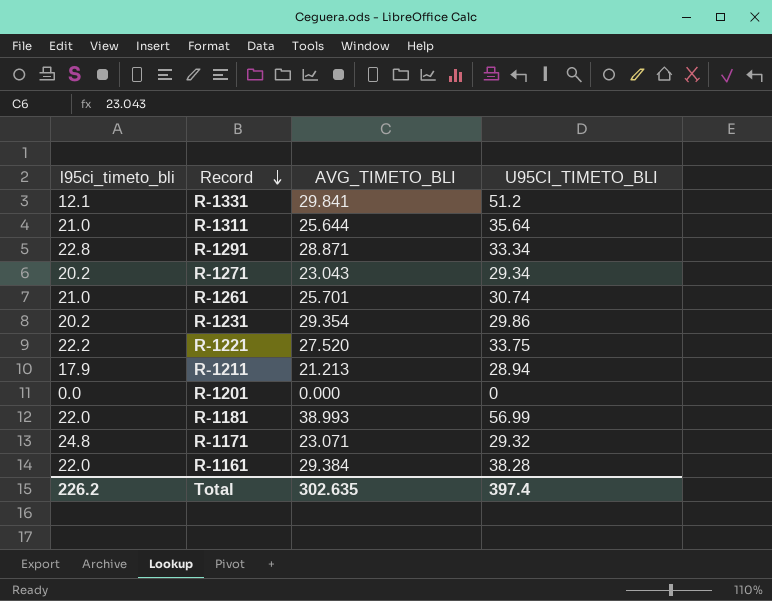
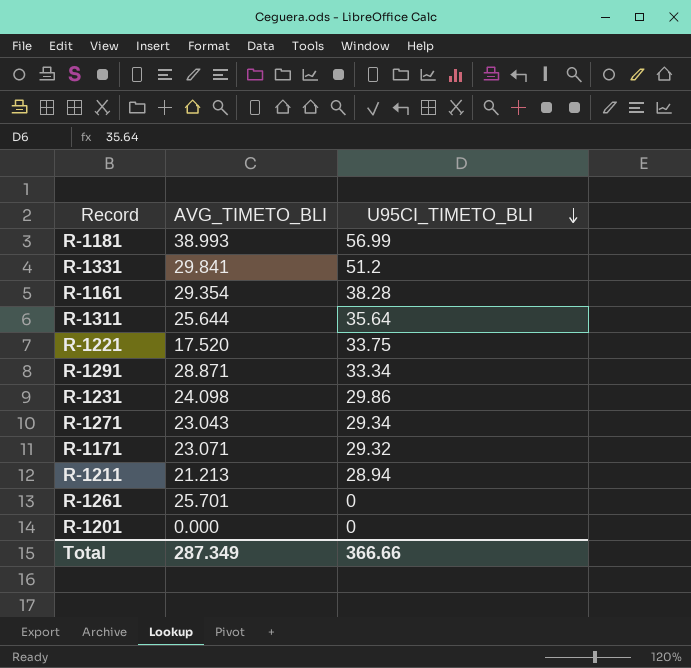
row order: Record descending -> U95CI_TIMETO_BLI descending
column l95ci_timeto_bli | position: 1 -> none
R-1161 | AVG_TIMETO_BLI: 29.384 -> 29.354
R-1221 | AVG_TIMETO_BLI: 27.520 -> 17.520
R-1231 | AVG_TIMETO_BLI: 29.354 -> 24.098
R-1261 | U95CI_TIMETO_BLI: 30.74 -> 0
Total | AVG_TIMETO_BLI: 302.635 -> 287.349
Total | U95CI_TIMETO_BLI: 397.4 -> 366.66

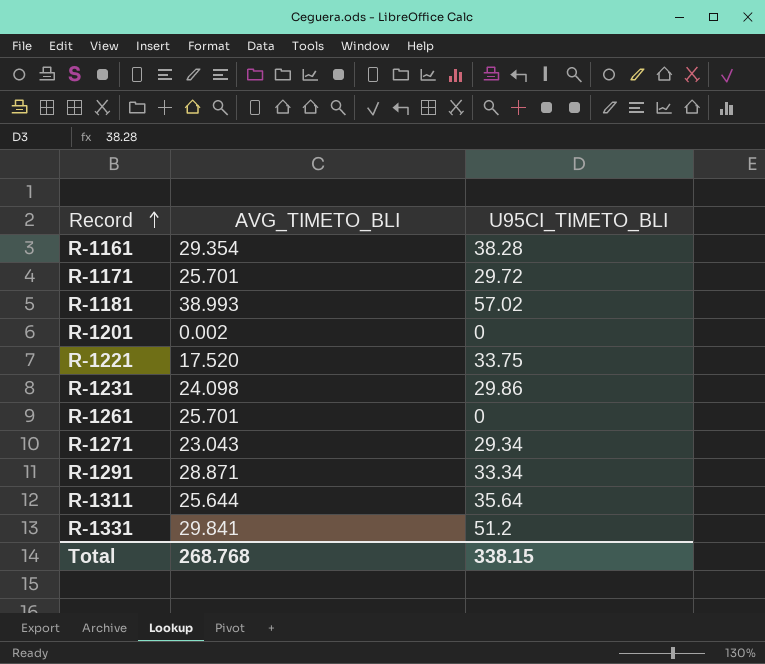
row order: U95CI_TIMETO_BLI descending -> Record ascending
row R-1211: 21.213 | 28.94 -> none
R-1171 | AVG_TIMETO_BLI: 23.071 -> 25.701
R-1171 | U95CI_TIMETO_BLI: 29.32 -> 29.72
R-1181 | U95CI_TIMETO_BLI: 56.99 -> 57.02
R-1201 | AVG_TIMETO_BLI: 0.000 -> 0.002
Total | AVG_TIMETO_BLI: 287.349 -> 268.768
Total | U95CI_TIMETO_BLI: 366.66 -> 338.15

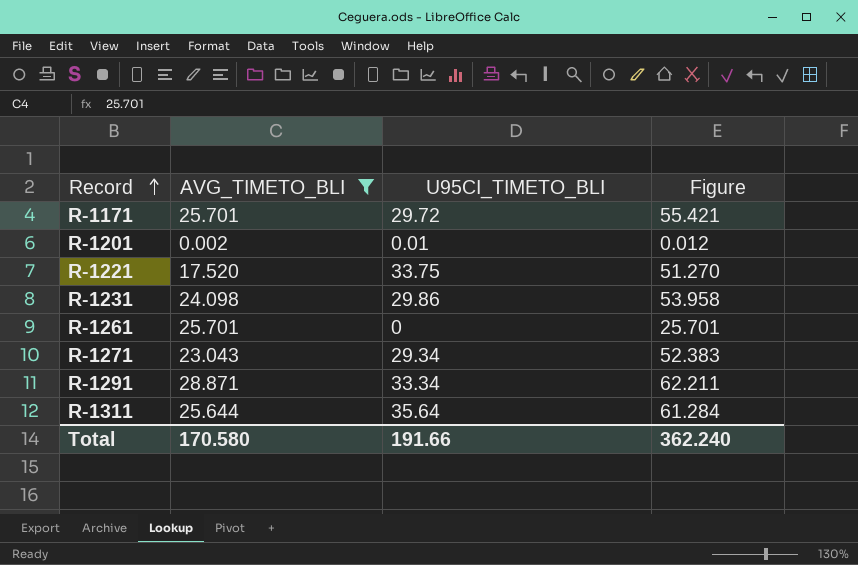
filter: none -> AVG_TIMETO_BLI <= 28.871
column Figure | formula: none -> [AVG_TIMETO_BLI] + [U95CI_TIMETO_BLI]
R-1201 | U95CI_TIMETO_BLI: 0 -> 0.01
Total | AVG_TIMETO_BLI: 268.768 -> 170.580
Total | U95CI_TIMETO_BLI: 338.15 -> 191.66

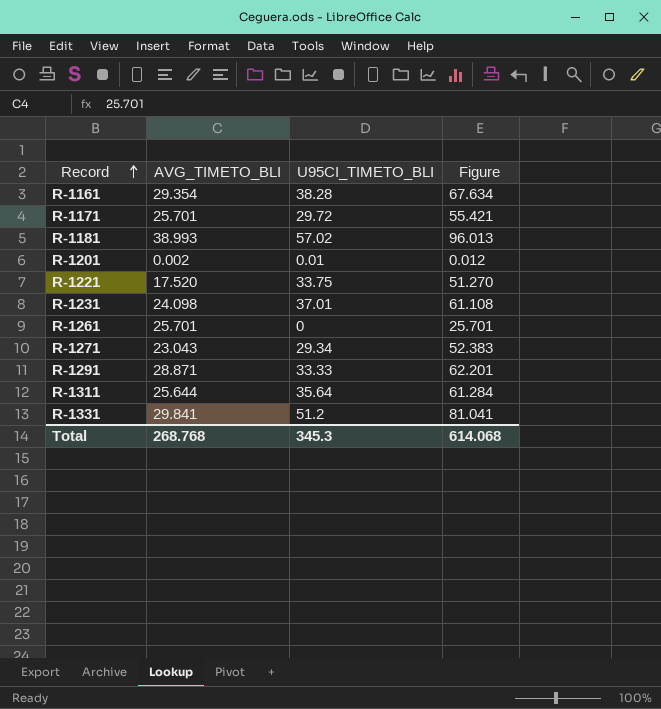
filter: AVG_TIMETO_BLI <= 28.871 -> none
R-1231 | U95CI_TIMETO_BLI: 29.86 -> 37.01
R-1231 | Figure: 53.958 -> 61.108
R-1291 | U95CI_TIMETO_BLI: 33.34 -> 33.33
R-1291 | Figure: 62.211 -> 62.201
Total | AVG_TIMETO_BLI: 170.580 -> 268.768
Total | U95CI_TIMETO_BLI: 191.66 -> 345.3
Total | Figure: 362.240 -> 614.068

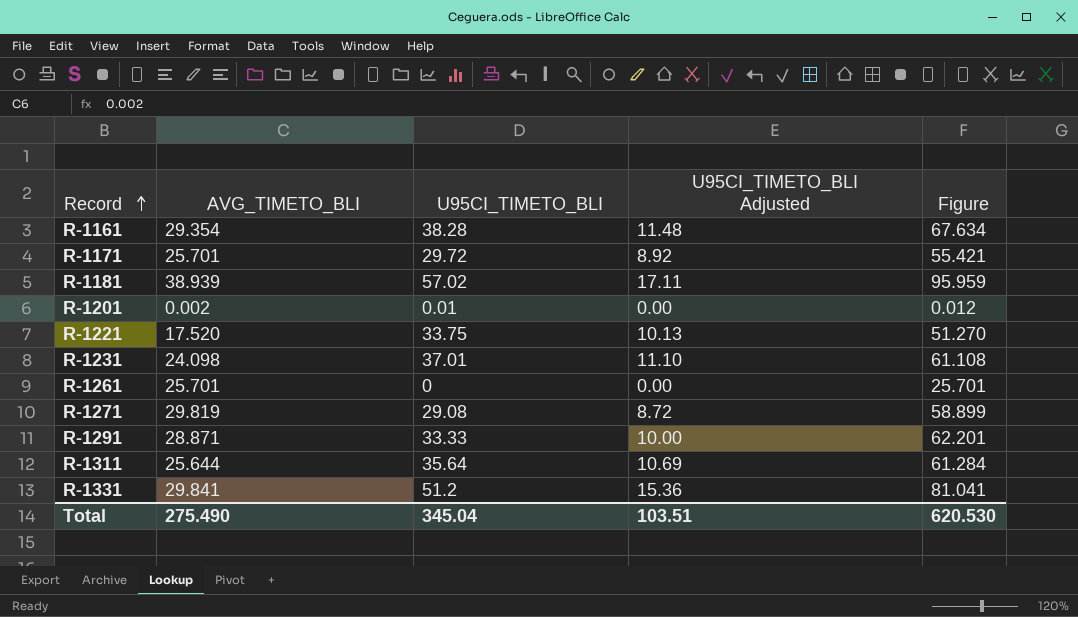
column U95CI_TIMETO_BLI Adjusted | formula: none -> [U95CI_TIMETO_BLI] * 0.3
R-1181 | AVG_TIMETO_BLI: 38.993 -> 38.939
R-1181 | Figure: 96.013 -> 95.959
R-1271 | AVG_TIMETO_BLI: 23.043 -> 29.819
R-1271 | U95CI_TIMETO_BLI: 29.34 -> 29.08
R-1271 | Figure: 52.383 -> 58.899
Total | AVG_TIMETO_BLI: 268.768 -> 275.490
Total | U95CI_TIMETO_BLI: 345.3 -> 345.04
Total | Figure: 614.068 -> 620.530

